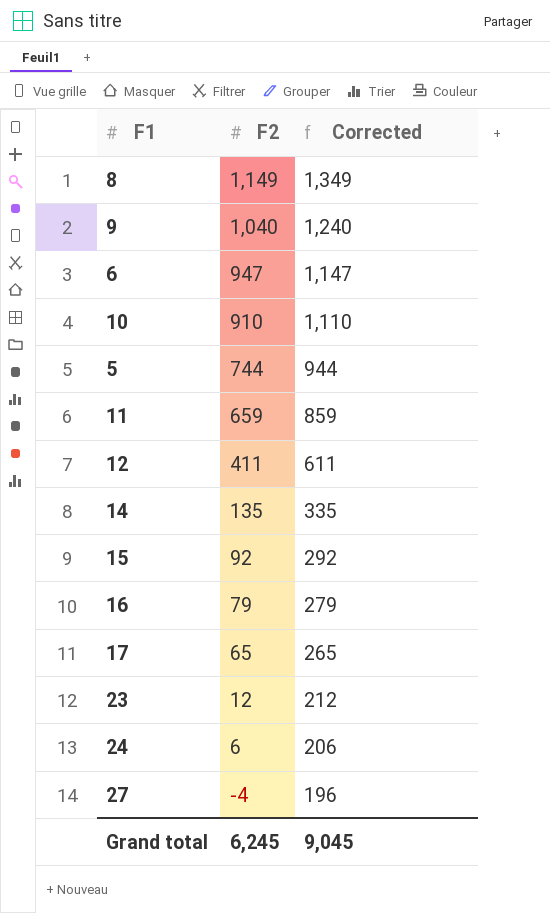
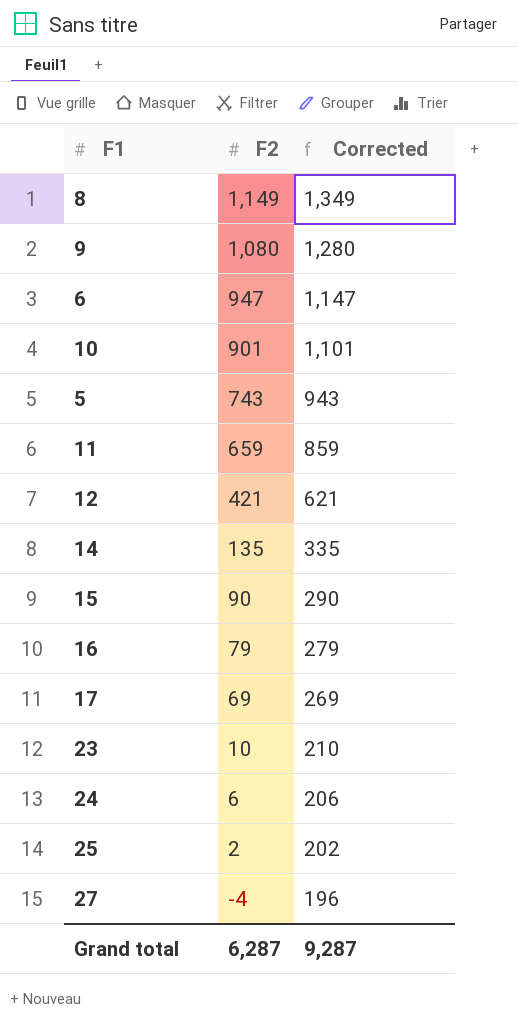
9 | F2: 1,040 -> 1,080
9 | Corrected: 1,240 -> 1,280
10 | F2: 910 -> 901
10 | Corrected: 1,110 -> 1,101
5 | F2: 744 -> 743
5 | Corrected: 944 -> 943
12 | F2: 411 -> 421
12 | Corrected: 611 -> 621
15 | F2: 92 -> 90
15 | Corrected: 292 -> 290
17 | F2: 65 -> 69
17 | Corrected: 265 -> 269
23 | F2: 12 -> 10
23 | Corrected: 212 -> 210
row 25: none -> 2 | 202
Grand total | F2: 6,245 -> 6,287
Grand total | Corrected: 9,045 -> 9,287

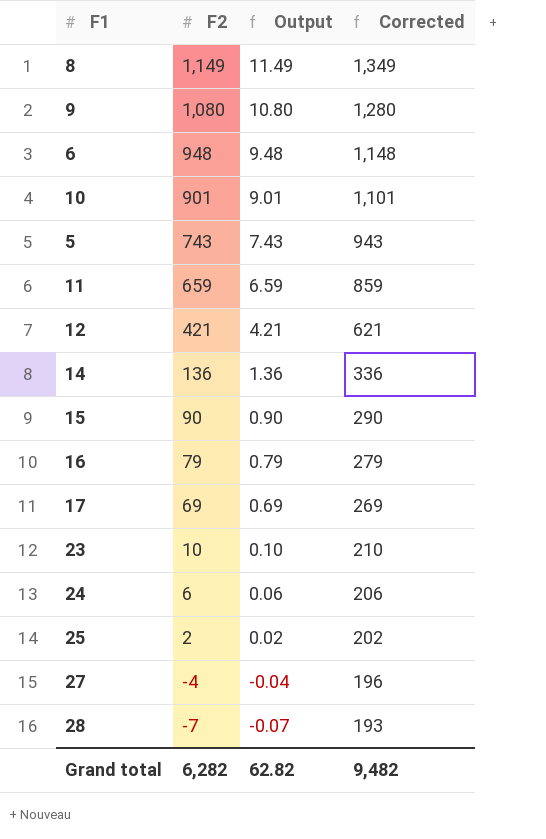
column Output | formula: none -> [F2] * 0.01
6 | F2: 947 -> 948
6 | Corrected: 1,147 -> 1,148
14 | F2: 135 -> 136
14 | Corrected: 335 -> 336
row 28: none -> -7 | -0.07 | 193
Grand total | F2: 6,287 -> 6,282
Grand total | Corrected: 9,287 -> 9,482

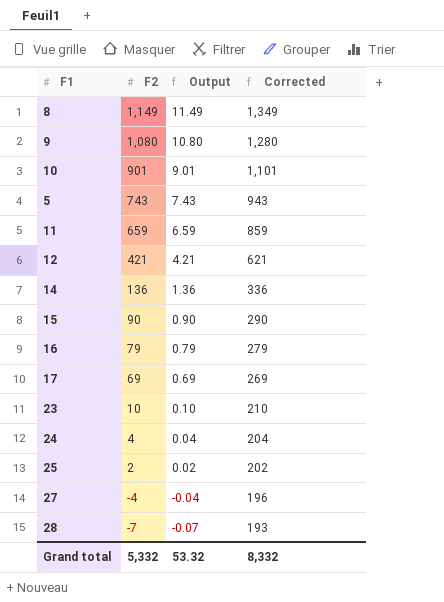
row 6: 948 | 9.48 | 1,148 -> none
24 | F2: 6 -> 4
24 | Output: 0.06 -> 0.04
24 | Corrected: 206 -> 204
Grand total | F2: 6,282 -> 5,332
Grand total | Output: 62.82 -> 53.32
Grand total | Corrected: 9,482 -> 8,332

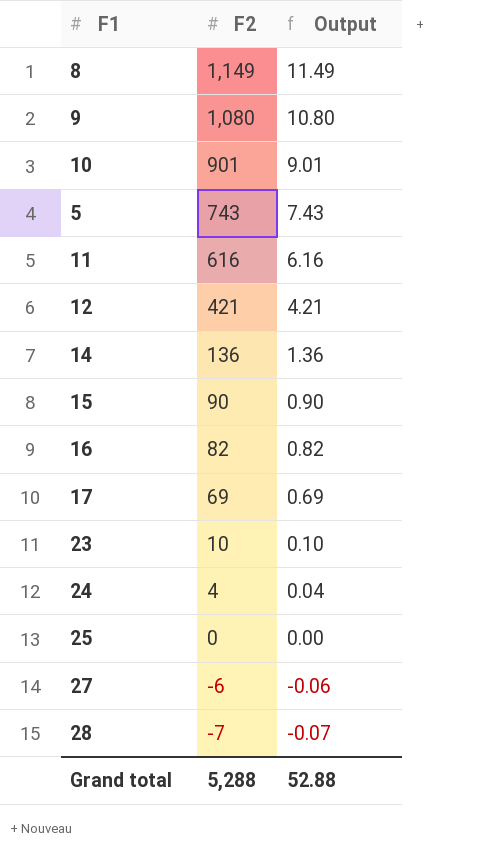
column Corrected | formula: [F2] + 200 -> none
11 | F2: 659 -> 616
11 | Output: 6.59 -> 6.16
16 | F2: 79 -> 82
16 | Output: 0.79 -> 0.82
25 | F2: 2 -> 0
25 | Output: 0.02 -> 0.00
27 | F2: -4 -> -6
27 | Output: -0.04 -> -0.06
Grand total | F2: 5,332 -> 5,288
Grand total | Output: 53.32 -> 52.88

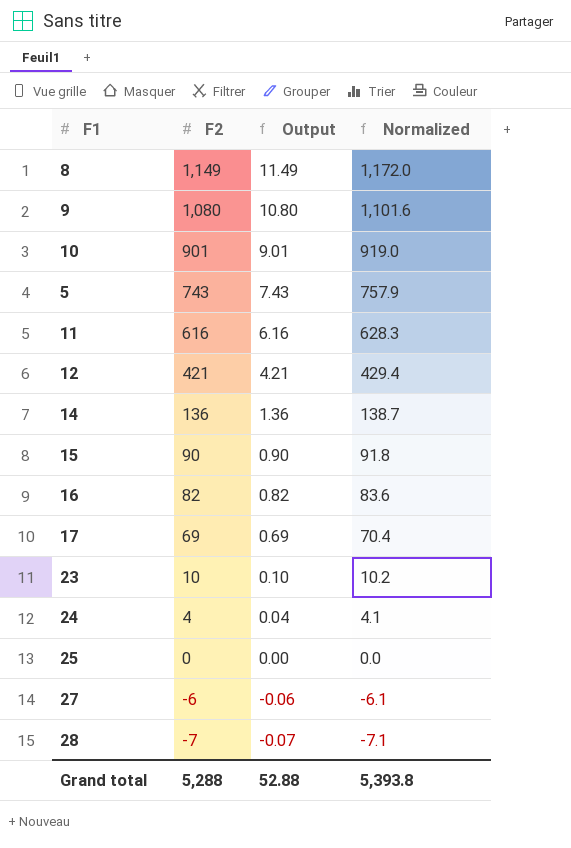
column Normalized | formula: none -> [F2] * 1.02

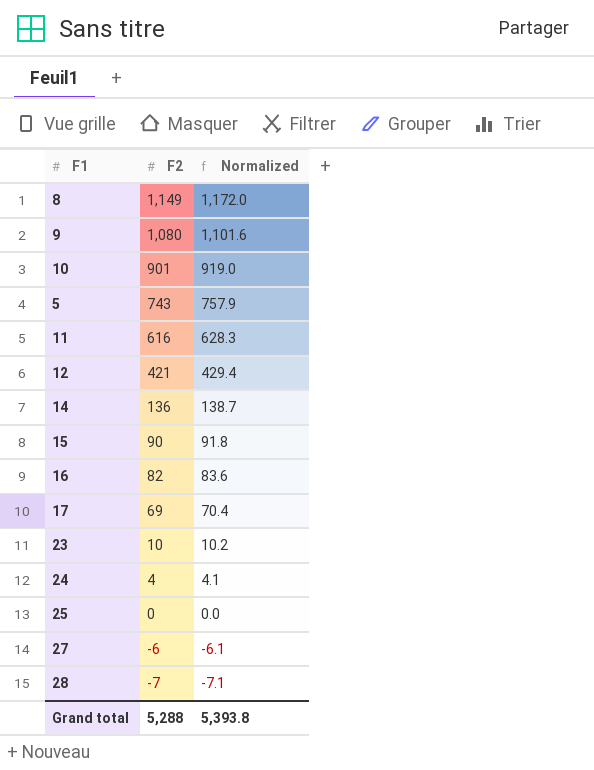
column Output | formula: [F2] * 0.01 -> none

